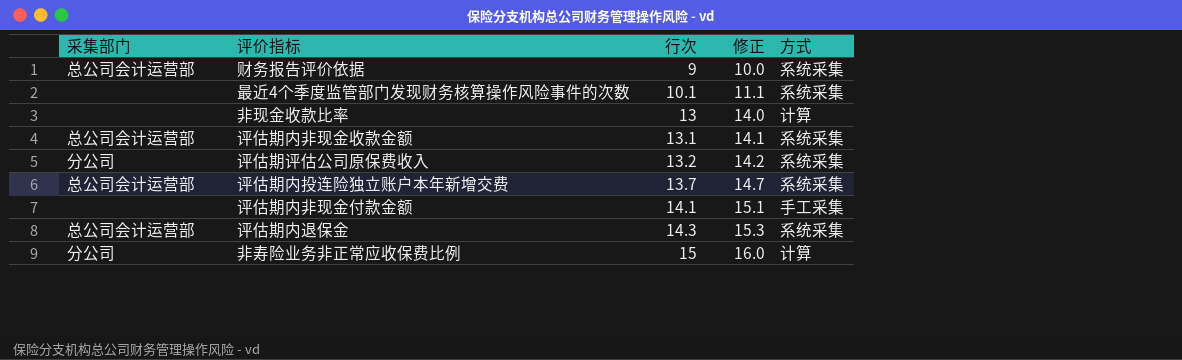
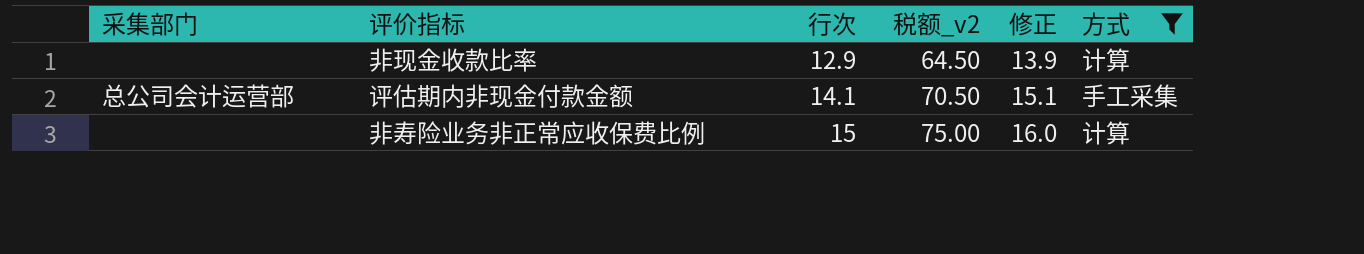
filter: none -> 方式 != 系统采集
column 税额_v2 | formula: none -> [行次] * 5
非现金收款比率 | 行次: 13 -> 12.9
非现金收款比率 | 修正: 14.0 -> 13.9
评估期内非现金付款金额 | 采集部门: none -> 总公司会计运营部
非寿险业务非正常应收保费比例 | 采集部门: 分公司 -> none

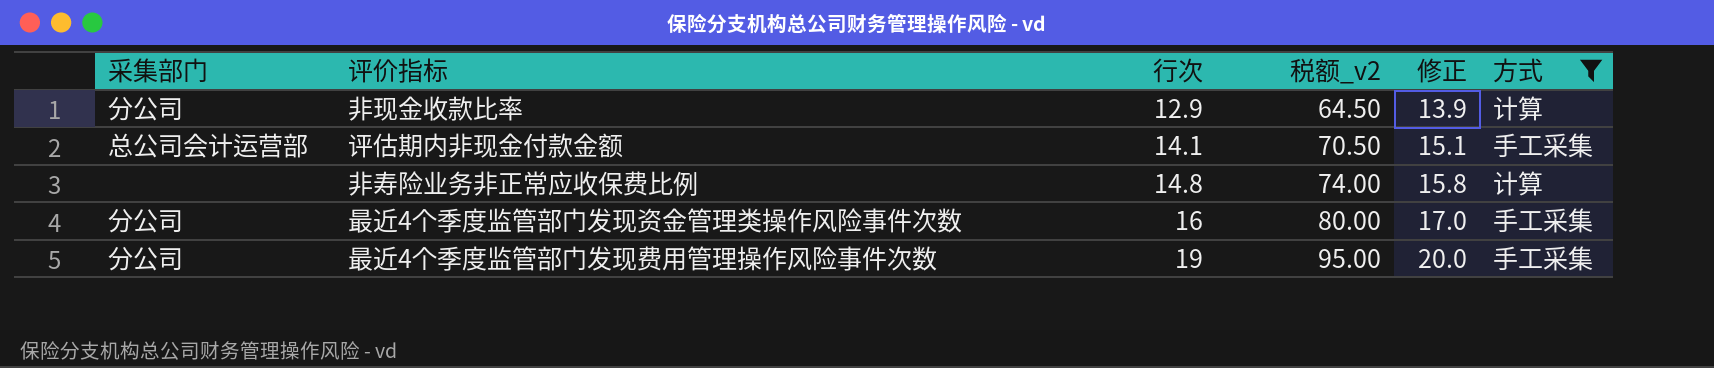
非现金收款比率 | 采集部门: none -> 分公司
非寿险业务非正常应收保费比例 | 行次: 15 -> 14.8
非寿险业务非正常应收保费比例 | 税额_v2: 75.00 -> 74.00
非寿险业务非正常应收保费比例 | 修正: 16.0 -> 15.8
row 最近4个季度监管部门发现资金管理类操作风险事件次数: none -> 分公司 | 16 | 80.00 | 17.0 | 手工采集
row 最近4个季度监管部门发现费用管理操作风险事件次数: none -> 分公司 | 19 | 95.00 | 20.0 | 手工采集

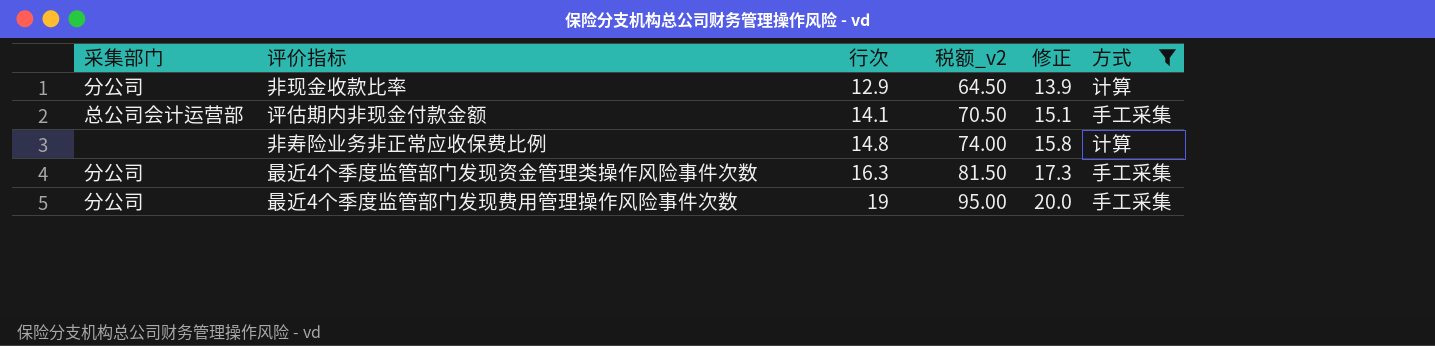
最近4个季度监管部门发现资金管理类操作风险事件次数 | 行次: 16 -> 16.3
最近4个季度监管部门发现资金管理类操作风险事件次数 | 税额_v2: 80.00 -> 81.50
最近4个季度监管部门发现资金管理类操作风险事件次数 | 修正: 17.0 -> 17.3

